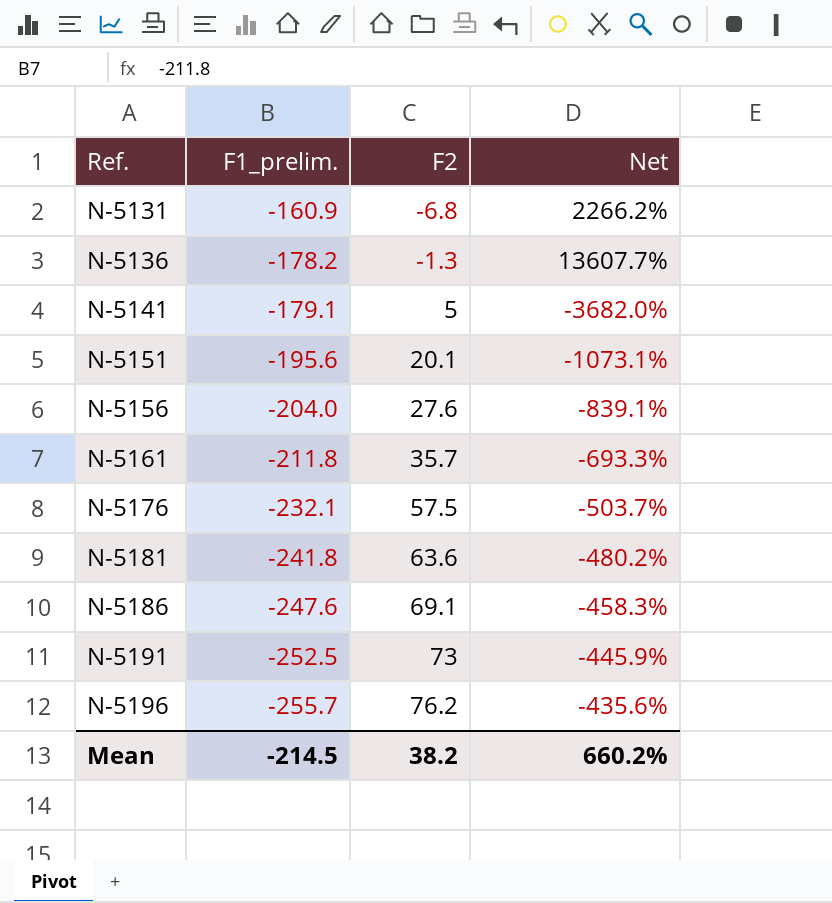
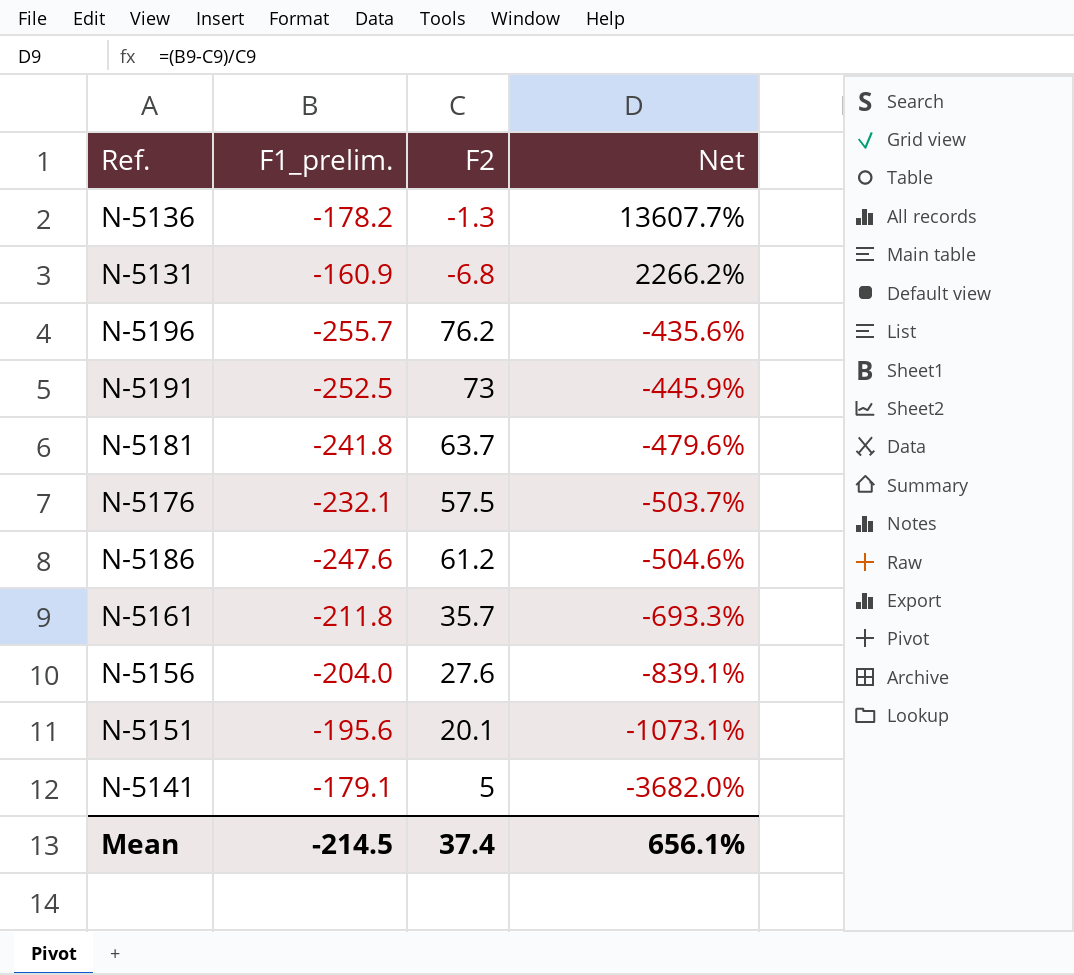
row order: Ref. ascending -> Net descending
N-5181 | F2: 63.6 -> 63.7
N-5181 | Net: -480.2% -> -479.6%
N-5186 | F2: 69.1 -> 61.2
N-5186 | Net: -458.3% -> -504.6%
Mean | F2: 38.2 -> 37.4
Mean | Net: 660.2% -> 656.1%

